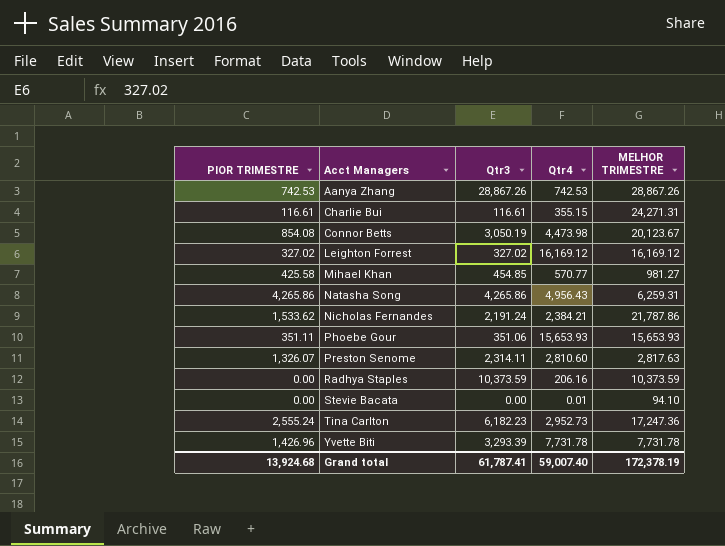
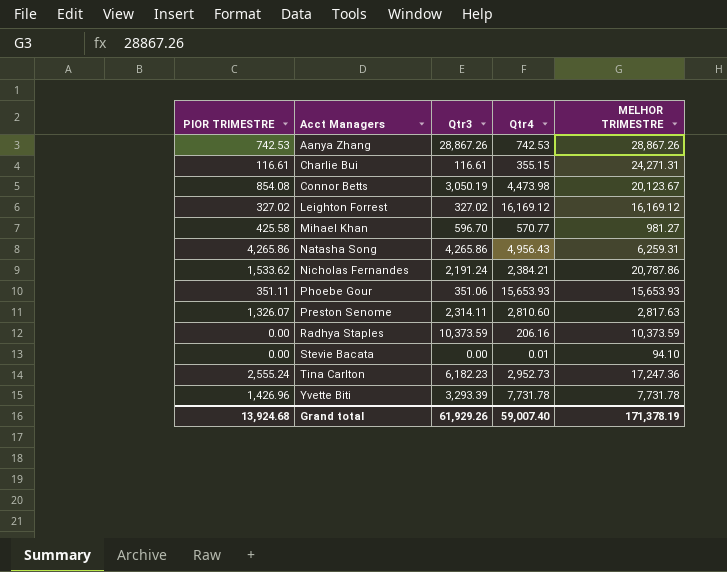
Mihael Khan | Qtr3: 454.85 -> 596.70
Nicholas Fernandes | MELHOR TRIMESTRE: 21,787.86 -> 20,787.86
Grand total | Qtr3: 61,787.41 -> 61,929.26
Grand total | MELHOR TRIMESTRE: 172,378.19 -> 171,378.19

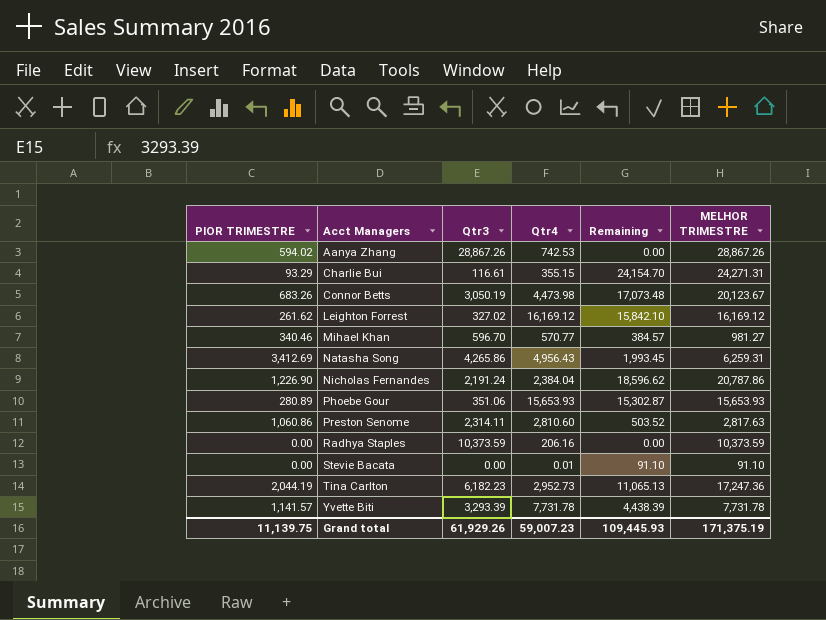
column Remaining | formula: none -> [MELHOR TRIMESTRE] - [Qtr3]
Aanya Zhang | PIOR TRIMESTRE: 742.53 -> 594.02
Charlie Bui | PIOR TRIMESTRE: 116.61 -> 93.29
Connor Betts | PIOR TRIMESTRE: 854.08 -> 683.26
Leighton Forrest | PIOR TRIMESTRE: 327.02 -> 261.62
Mihael Khan | PIOR TRIMESTRE: 425.58 -> 340.46
Natasha Song | PIOR TRIMESTRE: 4,265.86 -> 3,412.69
Nicholas Fernandes | PIOR TRIMESTRE: 1,533.62 -> 1,226.90
Nicholas Fernandes | Qtr4: 2,384.21 -> 2,384.04
Phoebe Gour | PIOR TRIMESTRE: 351.11 -> 280.89
Preston Senome | PIOR TRIMESTRE: 1,326.07 -> 1,060.86
Stevie Bacata | MELHOR TRIMESTRE: 94.10 -> 91.10
Tina Carlton | PIOR TRIMESTRE: 2,555.24 -> 2,044.19
Yvette Biti | PIOR TRIMESTRE: 1,426.96 -> 1,141.57
Grand total | PIOR TRIMESTRE: 13,924.68 -> 11,139.75
Grand total | Qtr4: 59,007.40 -> 59,007.23
Grand total | MELHOR TRIMESTRE: 171,378.19 -> 171,375.19

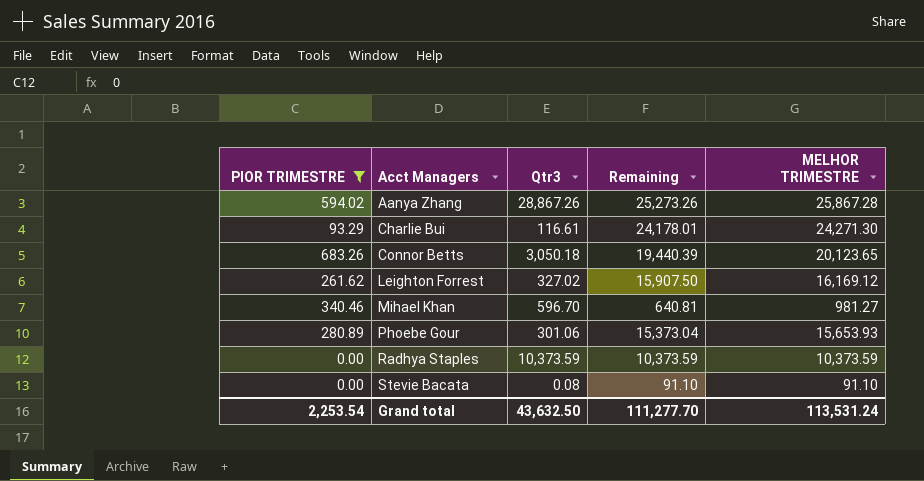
filter: none -> PIOR TRIMESTRE <= 683.26
column Qtr4 | position: 4 -> none
column Remaining | formula: [MELHOR TRIMESTRE] - [Qtr3] -> [MELHOR TRIMESTRE] - [PIOR TRIMESTRE]
Aanya Zhang | MELHOR TRIMESTRE: 28,867.26 -> 25,867.28
Charlie Bui | MELHOR TRIMESTRE: 24,271.31 -> 24,271.30
Connor Betts | Qtr3: 3,050.19 -> 3,050.18
Connor Betts | MELHOR TRIMESTRE: 20,123.67 -> 20,123.65
Phoebe Gour | Qtr3: 351.06 -> 301.06
Stevie Bacata | Qtr3: 0.00 -> 0.08
Grand total | PIOR TRIMESTRE: 11,139.75 -> 2,253.54
Grand total | Qtr3: 61,929.26 -> 43,632.50
Grand total | Remaining: 109,445.93 -> 111,277.70
Grand total | MELHOR TRIMESTRE: 171,375.19 -> 113,531.24

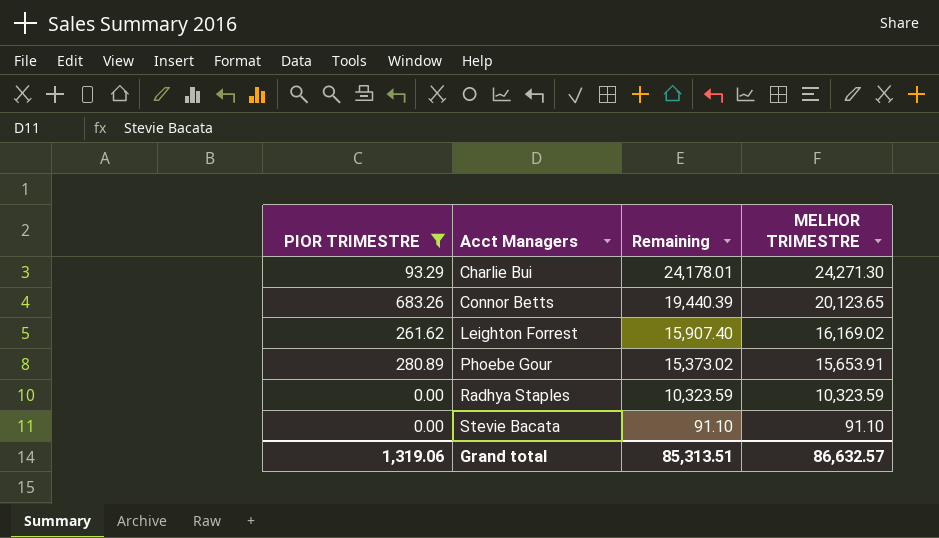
column Qtr3 | position: 3 -> none
row Aanya Zhang: 594.02 | 28,867.26 | 25,273.26 | 25,867.28 -> none
row Mihael Khan: 340.46 | 596.70 | 640.81 | 981.27 -> none
Leighton Forrest | Remaining: 15,907.50 -> 15,907.40
Leighton Forrest | MELHOR TRIMESTRE: 16,169.12 -> 16,169.02
Phoebe Gour | Remaining: 15,373.04 -> 15,373.02
Phoebe Gour | MELHOR TRIMESTRE: 15,653.93 -> 15,653.91
Radhya Staples | Remaining: 10,373.59 -> 10,323.59
Radhya Staples | MELHOR TRIMESTRE: 10,373.59 -> 10,323.59
Grand total | PIOR TRIMESTRE: 2,253.54 -> 1,319.06
Grand total | Remaining: 111,277.70 -> 85,313.51
Grand total | MELHOR TRIMESTRE: 113,531.24 -> 86,632.57

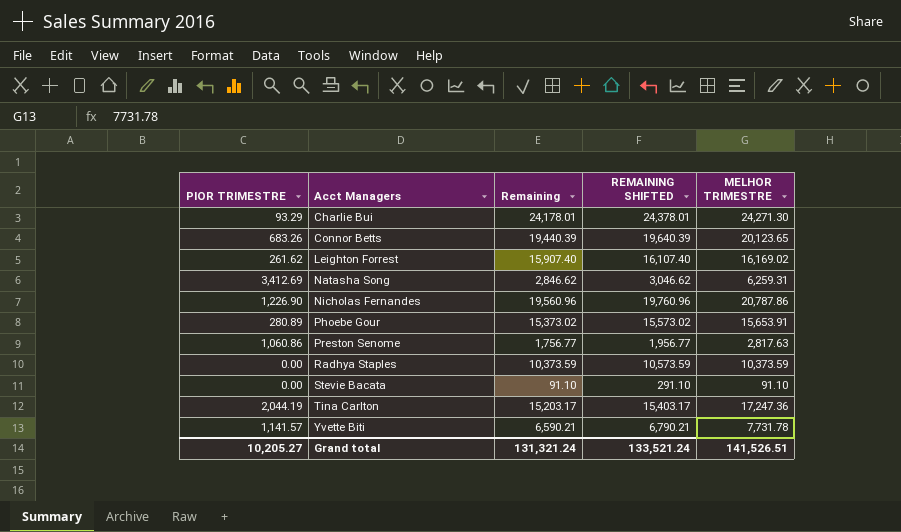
filter: PIOR TRIMESTRE <= 683.26 -> none
column REMAINING SHIFTED | formula: none -> [Remaining] + 200
Radhya Staples | Remaining: 10,323.59 -> 10,373.59
Radhya Staples | MELHOR TRIMESTRE: 10,323.59 -> 10,373.59
Grand total | PIOR TRIMESTRE: 1,319.06 -> 10,205.27
Grand total | Remaining: 85,313.51 -> 131,321.24
Grand total | MELHOR TRIMESTRE: 86,632.57 -> 141,526.51

